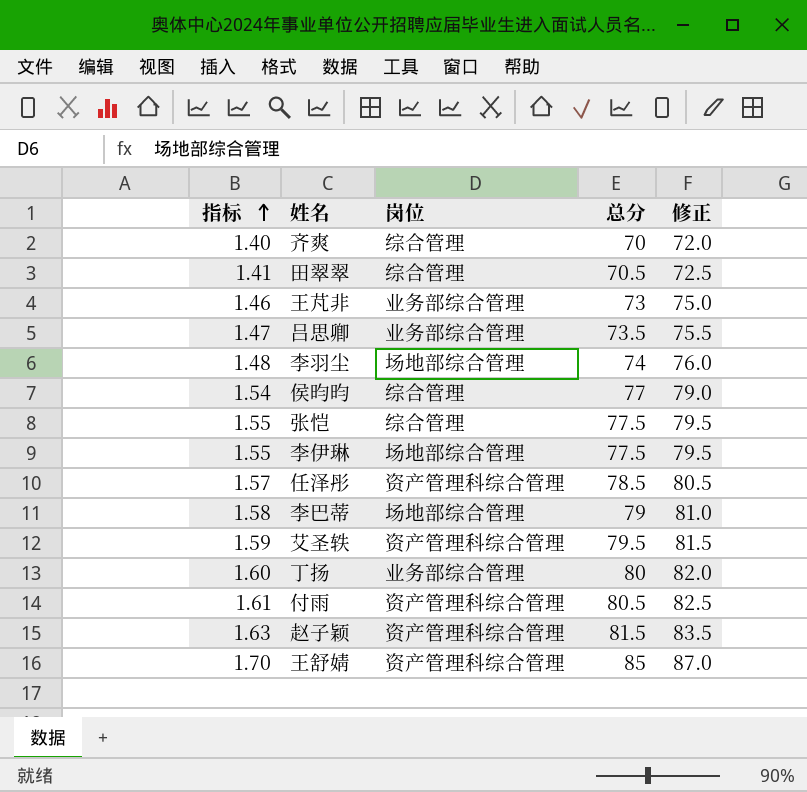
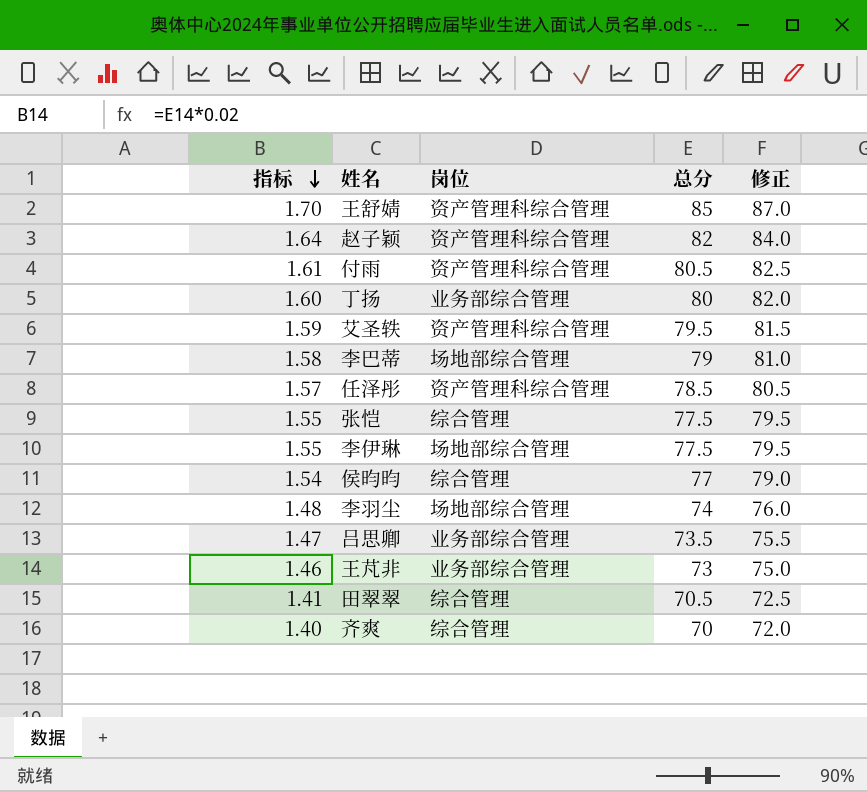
row order: 指标 ascending -> 指标 descending
赵子颖 | 指标: 1.63 -> 1.64
赵子颖 | 总分: 81.5 -> 82
赵子颖 | 修正: 83.5 -> 84.0

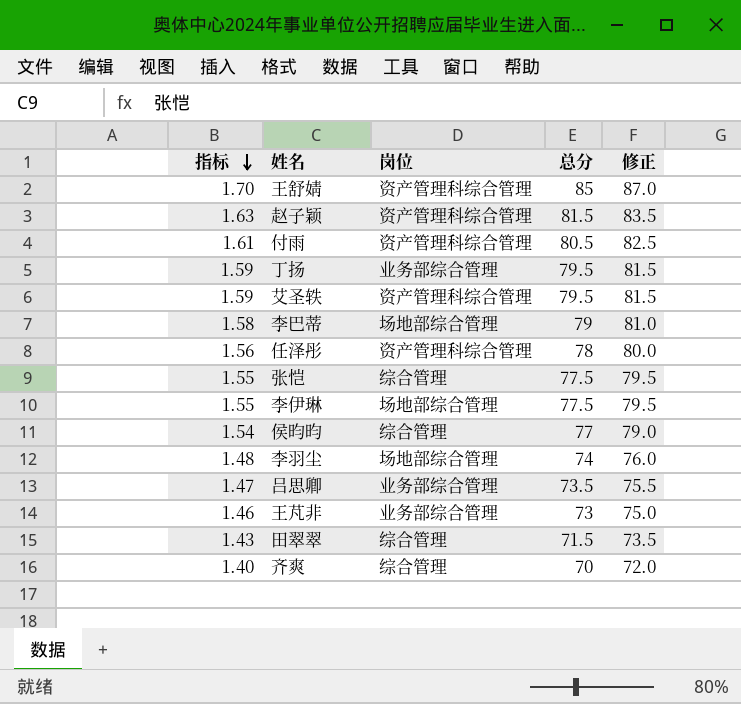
赵子颖 | 指标: 1.64 -> 1.63
赵子颖 | 总分: 82 -> 81.5
赵子颖 | 修正: 84.0 -> 83.5
丁扬 | 指标: 1.60 -> 1.59
丁扬 | 总分: 80 -> 79.5
丁扬 | 修正: 82.0 -> 81.5
任泽彤 | 指标: 1.57 -> 1.56
任泽彤 | 总分: 78.5 -> 78
任泽彤 | 修正: 80.5 -> 80.0
田翠翠 | 指标: 1.41 -> 1.43
田翠翠 | 总分: 70.5 -> 71.5
田翠翠 | 修正: 72.5 -> 73.5

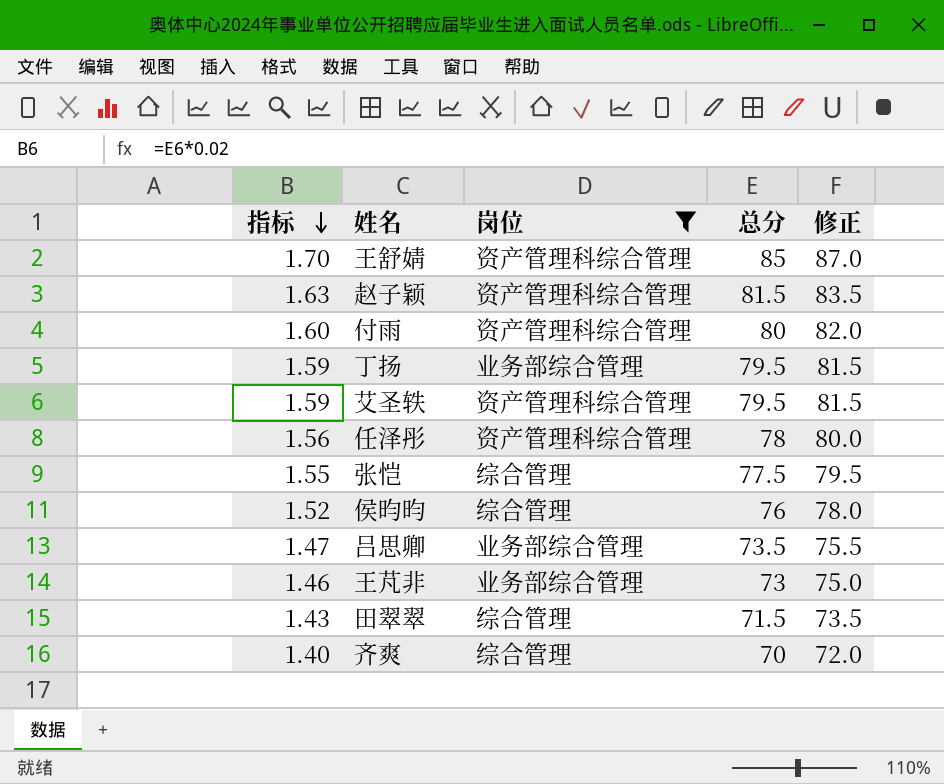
filter: none -> 岗位 != 场地部综合管理
付雨 | 指标: 1.61 -> 1.60
付雨 | 总分: 80.5 -> 80
付雨 | 修正: 82.5 -> 82.0
侯昀昀 | 指标: 1.54 -> 1.52
侯昀昀 | 总分: 77 -> 76
侯昀昀 | 修正: 79.0 -> 78.0

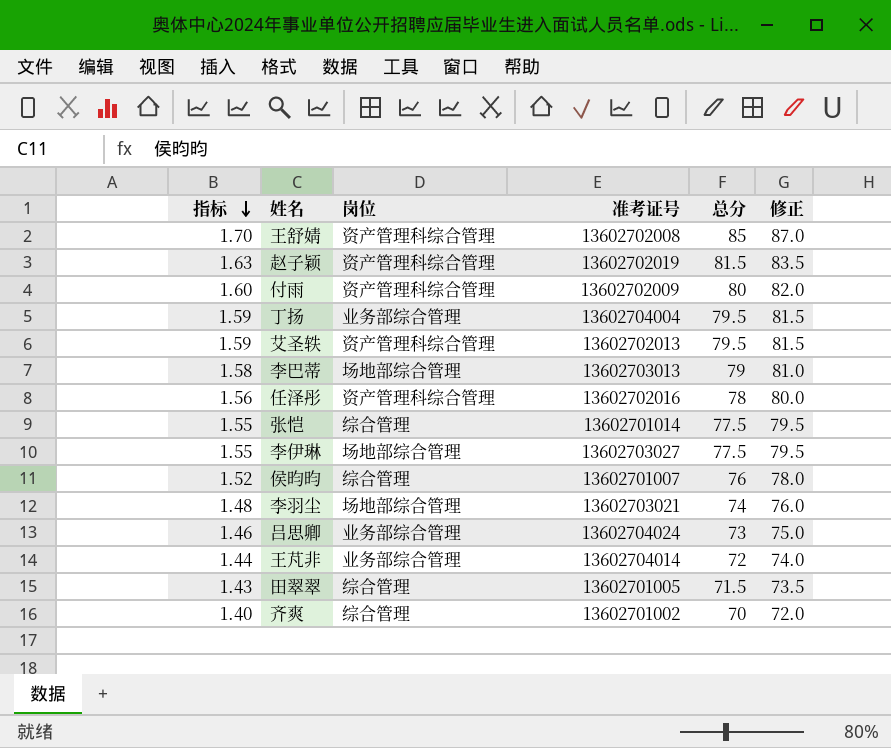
filter: 岗位 != 场地部综合管理 -> none
column 准考证号 | position: none -> 4
吕思卿 | 指标: 1.47 -> 1.46
吕思卿 | 总分: 73.5 -> 73
吕思卿 | 修正: 75.5 -> 75.0
王芃非 | 指标: 1.46 -> 1.44
王芃非 | 总分: 73 -> 72
王芃非 | 修正: 75.0 -> 74.0

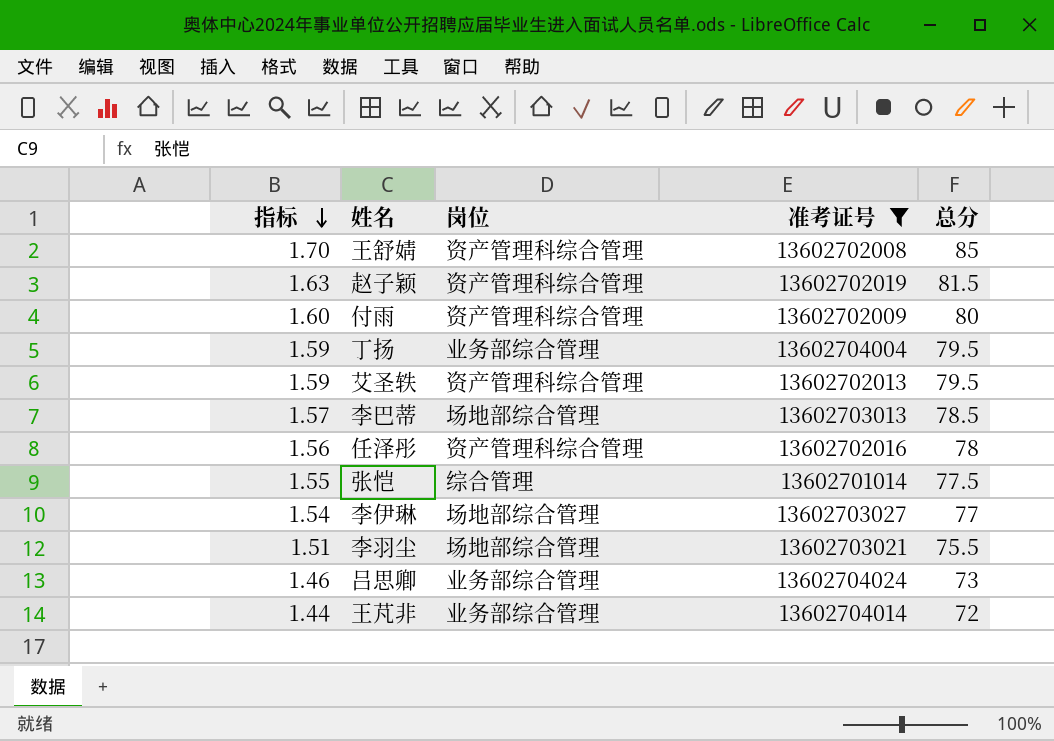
filter: none -> 准考证号 >= 13602701014
column 修正 | formula: [总分] + 2 -> none
李巴蒂 | 指标: 1.58 -> 1.57
李巴蒂 | 总分: 79 -> 78.5
李伊琳 | 指标: 1.55 -> 1.54
李伊琳 | 总分: 77.5 -> 77
李羽尘 | 指标: 1.48 -> 1.51
李羽尘 | 总分: 74 -> 75.5

